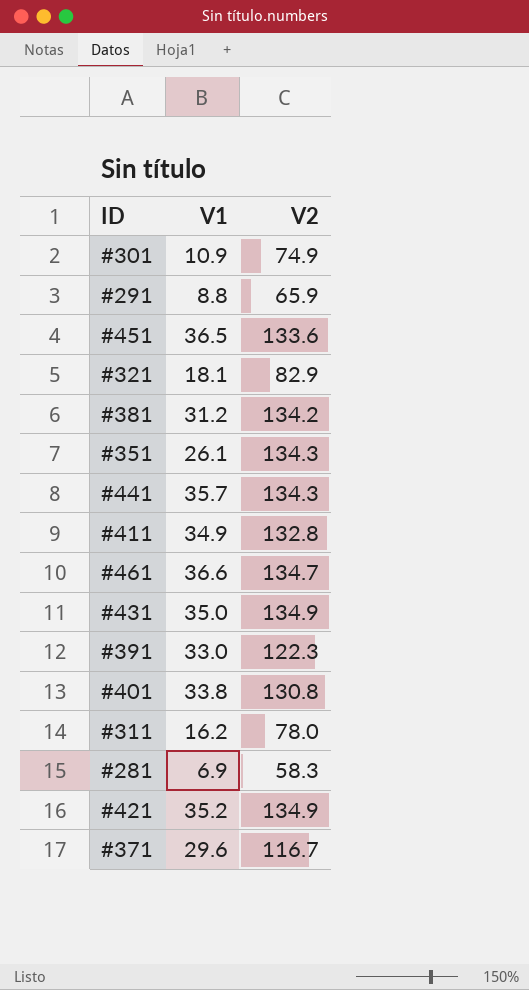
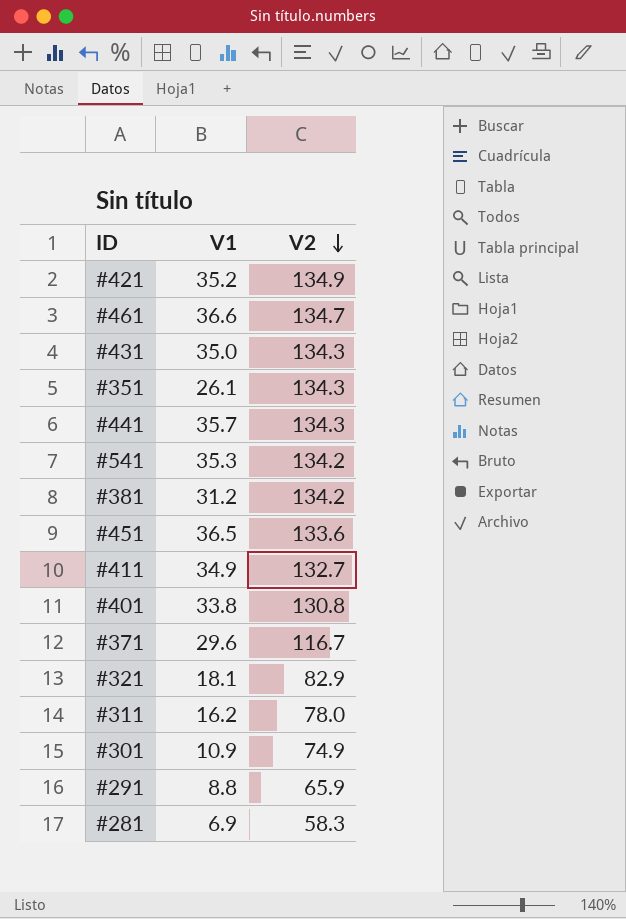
row order: none -> V2 descending
row #391: 33.0 | 122.3 -> none
#431 | V2: 134.9 -> 134.3
row #541: none -> 35.3 | 134.2
#411 | V2: 132.8 -> 132.7

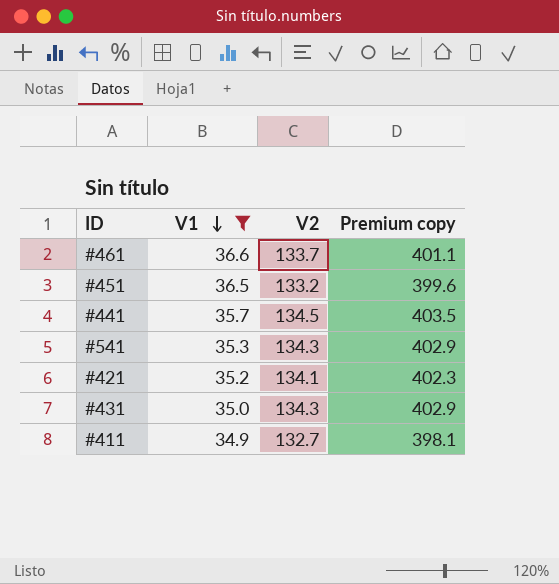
filter: none -> V1 >= 34.9
row order: V2 descending -> V1 descending
column Premium copy | formula: none -> [V2] * 3
#461 | V2: 134.7 -> 133.7
#451 | V2: 133.6 -> 133.2
#441 | V2: 134.3 -> 134.5
#541 | V2: 134.2 -> 134.3
#421 | V2: 134.9 -> 134.1

